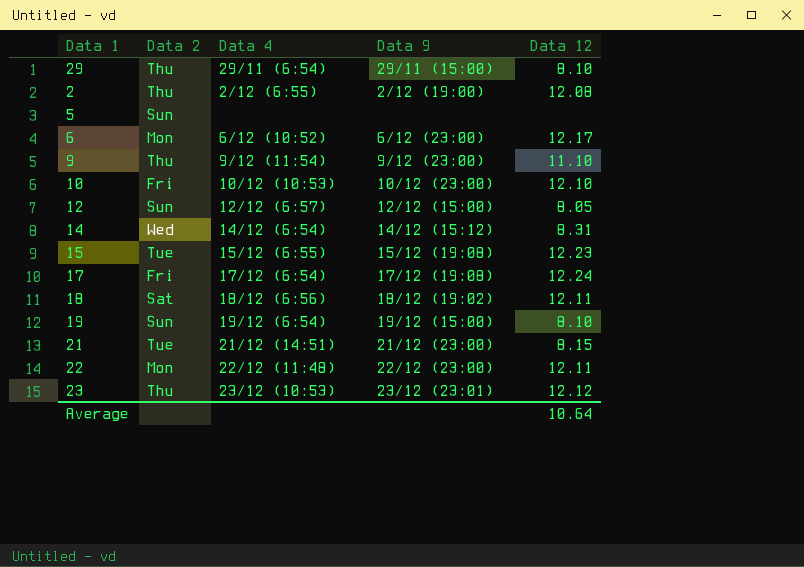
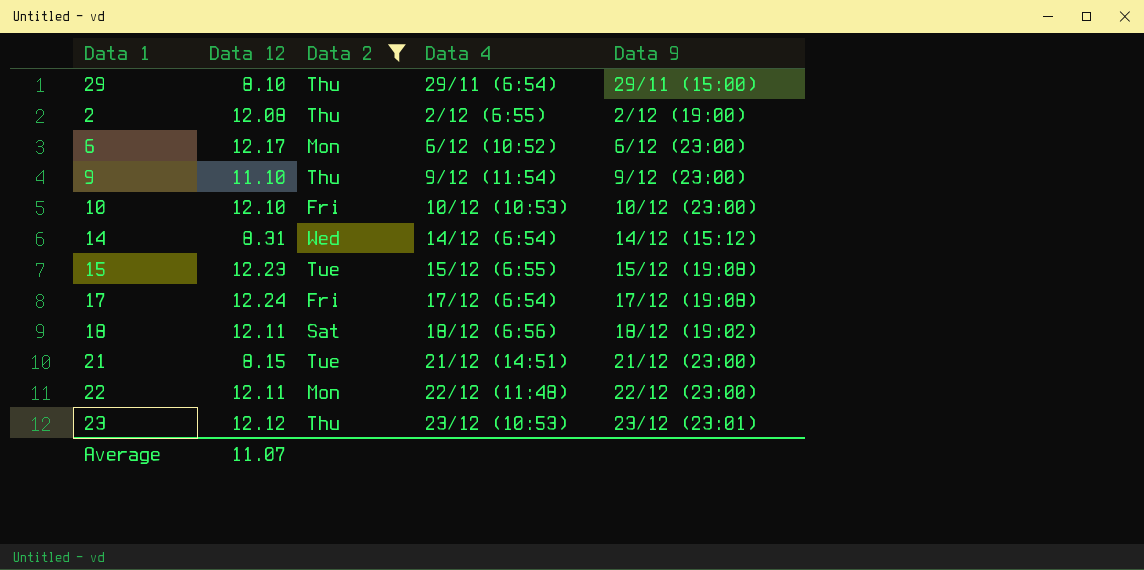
filter: none -> Data 2 != Sun
column Data 12 | position: 5 -> 2
Average | Data 12: 10.64 -> 11.07

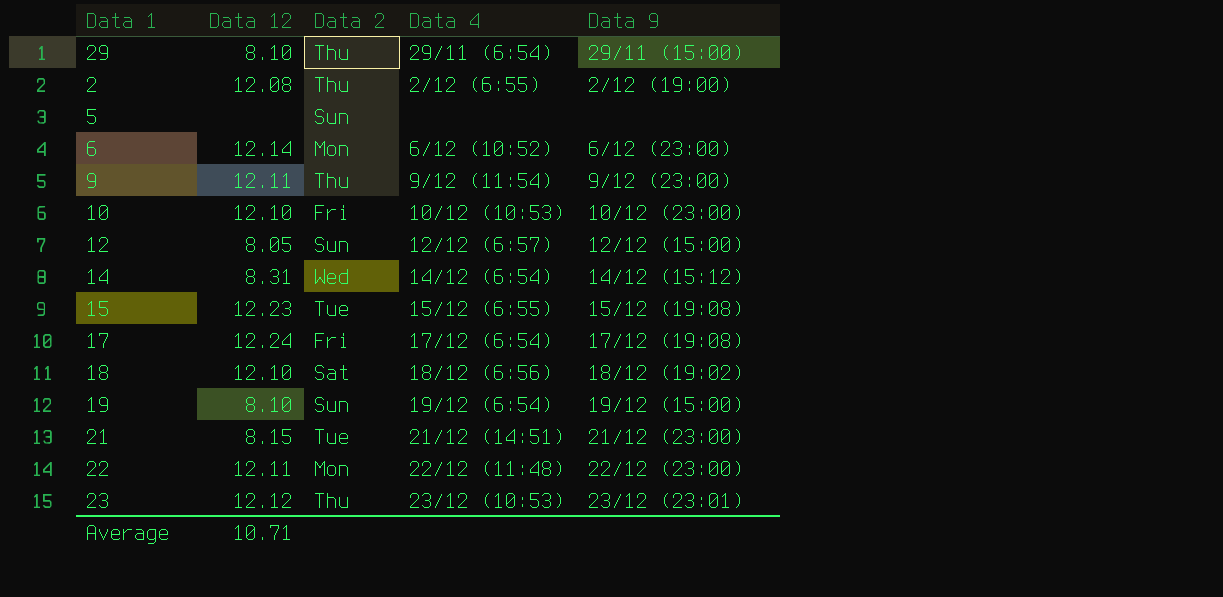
filter: Data 2 != Sun -> none
6 | Data 12: 12.17 -> 12.14
9 | Data 12: 11.10 -> 12.11
18 | Data 12: 12.11 -> 12.10
Average | Data 12: 11.07 -> 10.71

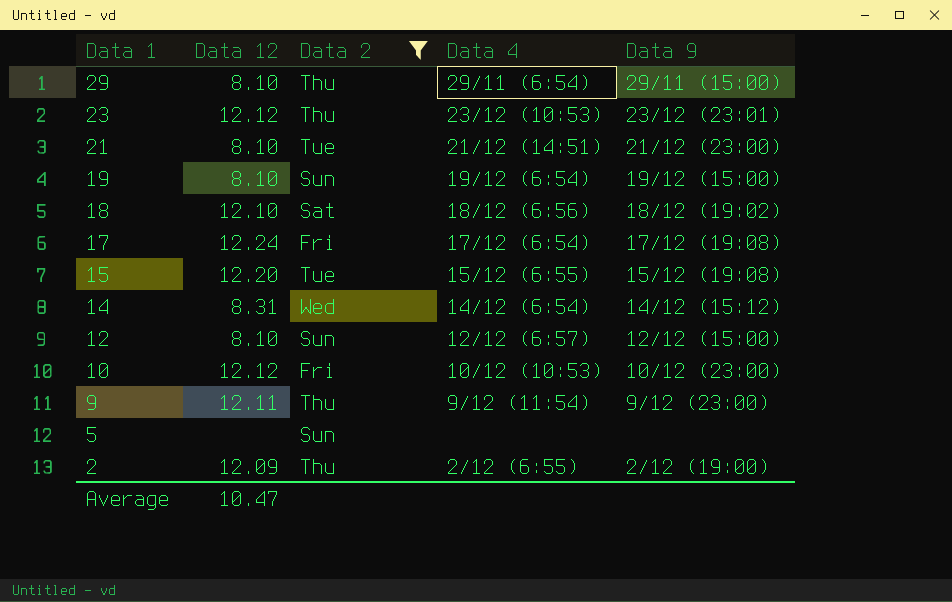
filter: none -> Data 2 != Mon
row order: none -> Data 1 descending
21 | Data 12: 8.15 -> 8.10
15 | Data 12: 12.23 -> 12.20
12 | Data 12: 8.05 -> 8.10
10 | Data 12: 12.10 -> 12.12
2 | Data 12: 12.08 -> 12.09
Average | Data 12: 10.71 -> 10.47

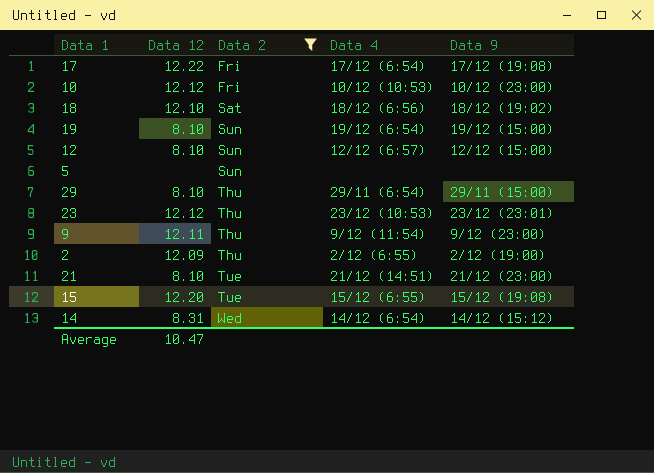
row order: Data 1 descending -> Data 2 ascending
17 | Data 12: 12.24 -> 12.22

